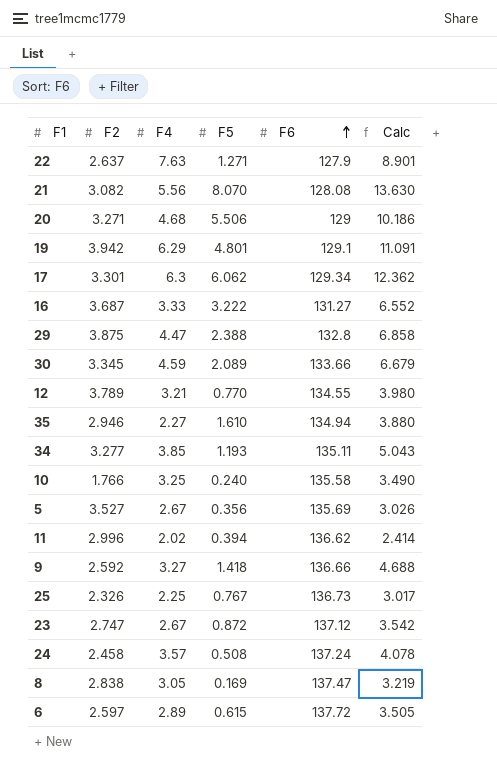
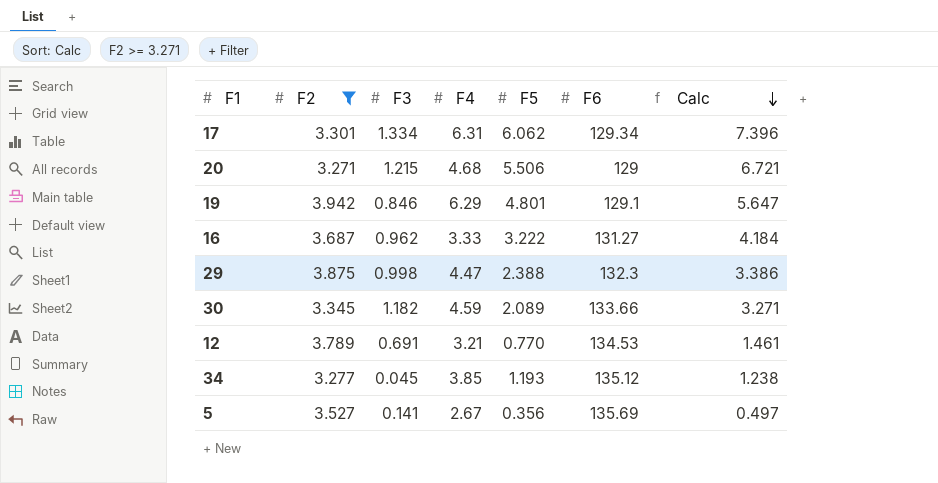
filter: none -> F2 >= 3.271
row order: F6 ascending -> Calc descending
column F3 | position: none -> 3
column Calc | formula: [F4] + [F5] -> [F3] + [F5]
17 | F4: 6.3 -> 6.31
29 | F6: 132.8 -> 132.3
12 | F6: 134.55 -> 134.53
34 | F6: 135.11 -> 135.12

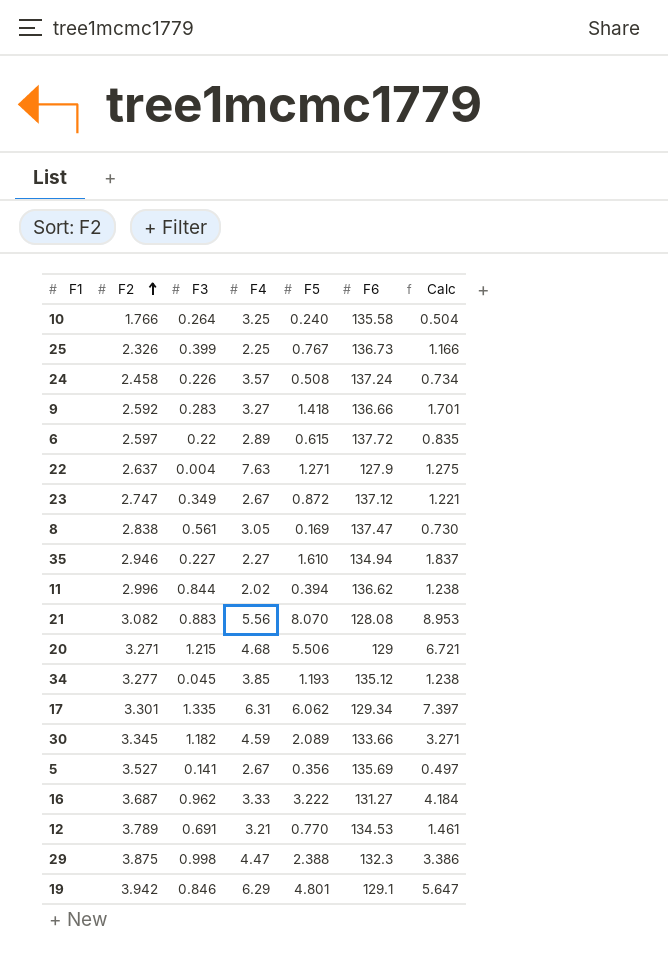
filter: F2 >= 3.271 -> none
row order: Calc descending -> F2 ascending
17 | F3: 1.334 -> 1.335
17 | Calc: 7.396 -> 7.397

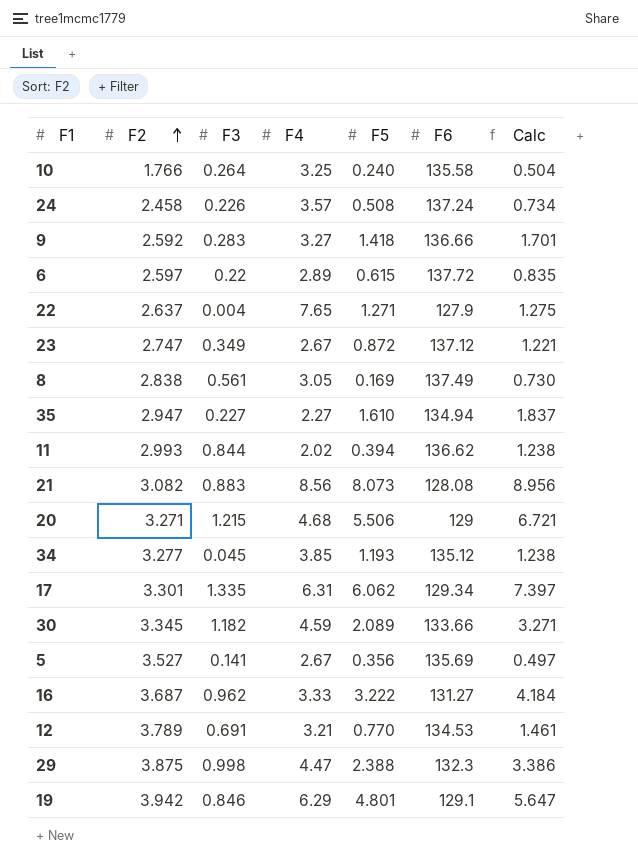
row 25: 2.326 | 0.399 | 2.25 | 0.767 | 136.73 | 1.166 -> none
22 | F4: 7.63 -> 7.65
8 | F6: 137.47 -> 137.49
35 | F2: 2.946 -> 2.947
11 | F2: 2.996 -> 2.993
21 | F4: 5.56 -> 8.56
21 | F5: 8.070 -> 8.073
21 | Calc: 8.953 -> 8.956

